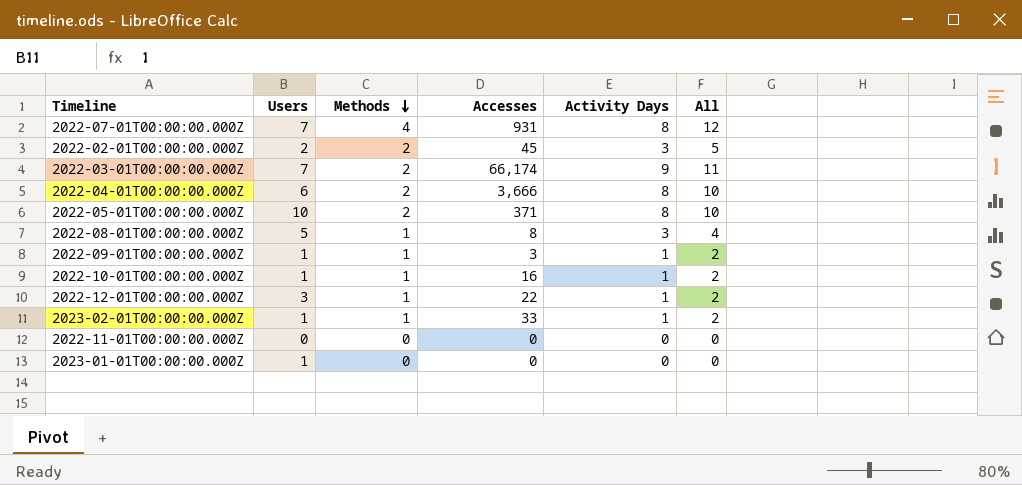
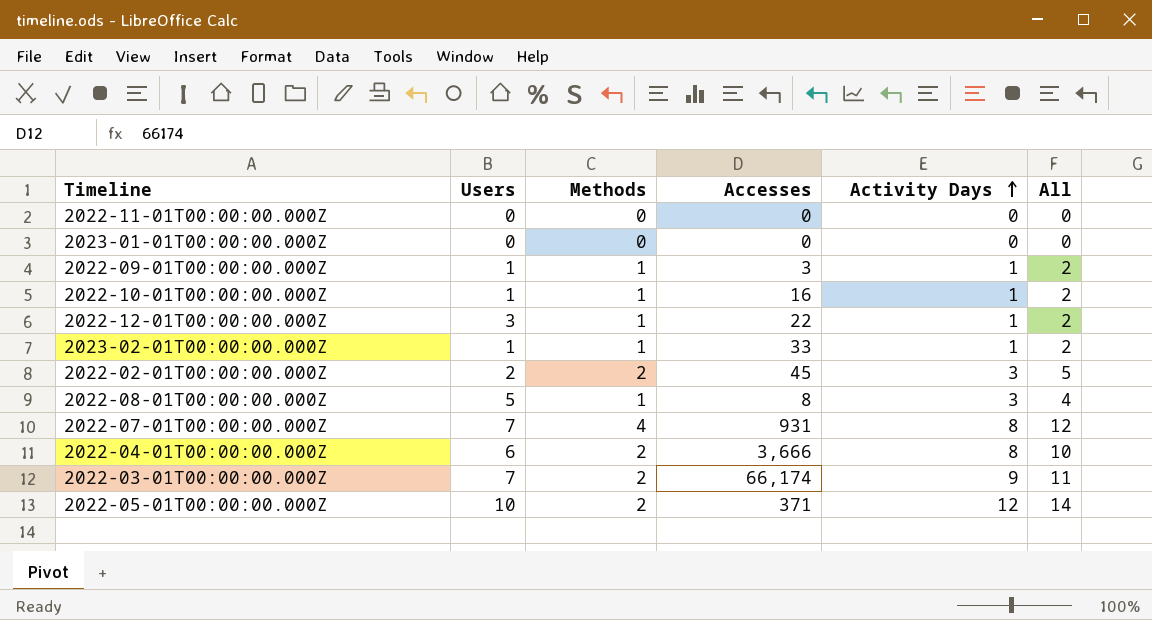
row order: Methods descending -> Activity Days ascending
2023-01-01T00:00:00.000Z | Users: 1 -> 0
2022-05-01T00:00:00.000Z | Activity Days: 8 -> 12
2022-05-01T00:00:00.000Z | All: 10 -> 14

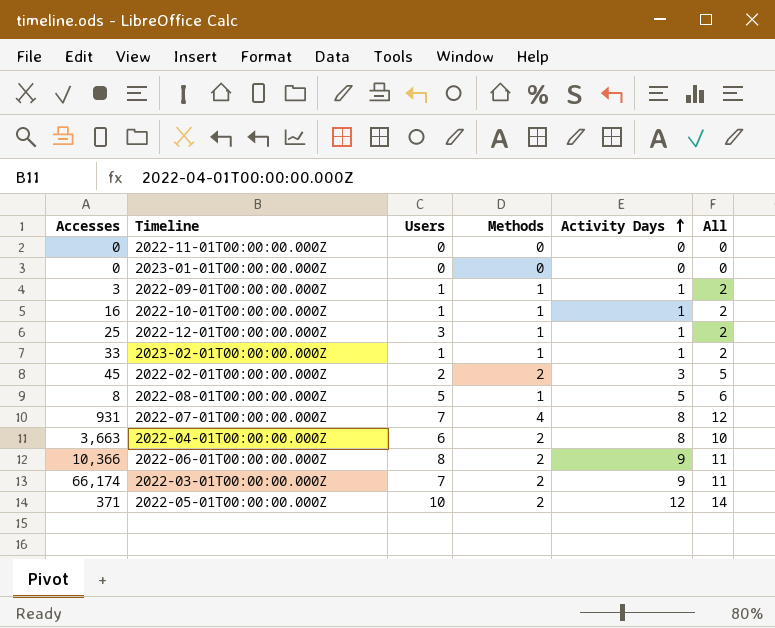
column Accesses | position: 4 -> 1
2022-12-01T00:00:00.000Z | Accesses: 22 -> 25
2022-08-01T00:00:00.000Z | Activity Days: 3 -> 5
2022-08-01T00:00:00.000Z | All: 4 -> 6
2022-04-01T00:00:00.000Z | Accesses: 3,666 -> 3,663
row 2022-06-01T00:00:00.000Z: none -> 10,366 | 8 | 2 | 9 | 11

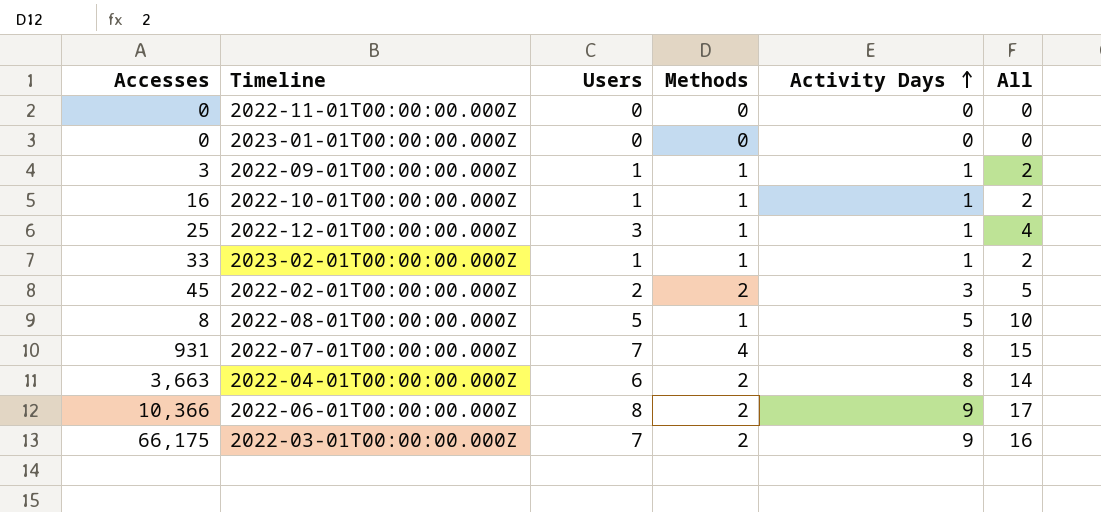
column All | formula: [Methods] + [Activity Days] -> [Users] + [Activity Days]
row 2022-05-01T00:00:00.000Z: 371 | 10 | 2 | 12 | 14 -> none
2022-03-01T00:00:00.000Z | Accesses: 66,174 -> 66,175

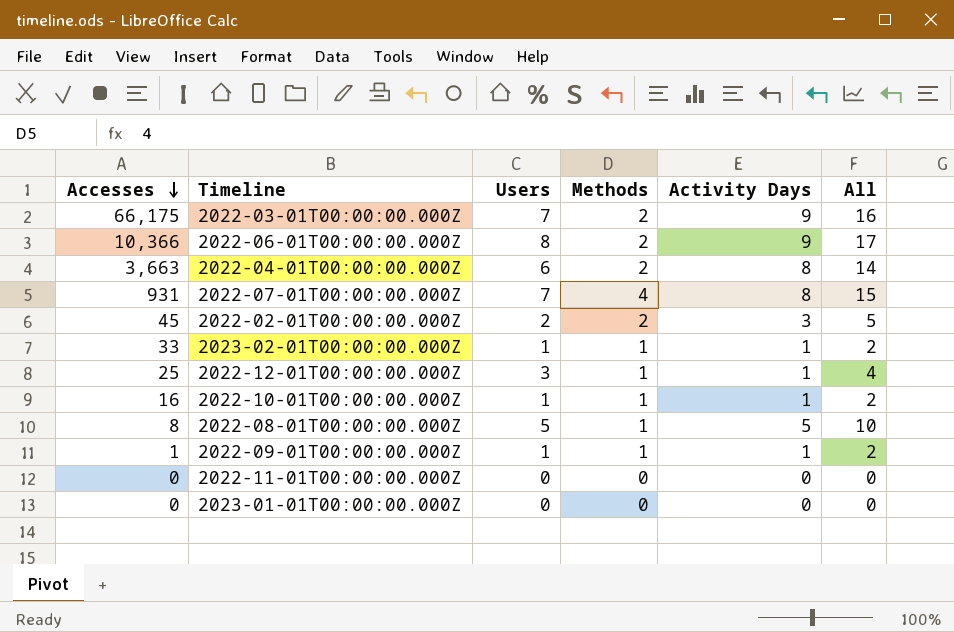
row order: Activity Days ascending -> Accesses descending
2022-09-01T00:00:00.000Z | Accesses: 3 -> 1

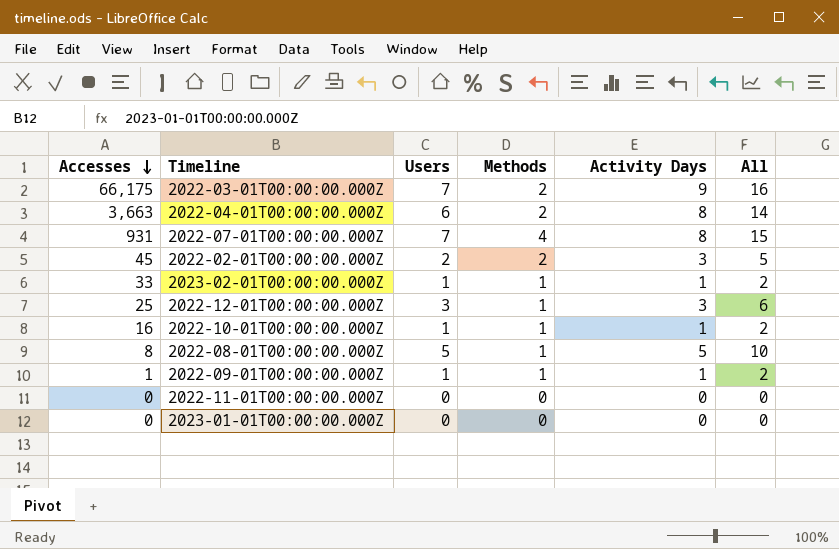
row 2022-06-01T00:00:00.000Z: 10,366 | 8 | 2 | 9 | 17 -> none
2022-12-01T00:00:00.000Z | Activity Days: 1 -> 3
2022-12-01T00:00:00.000Z | All: 4 -> 6

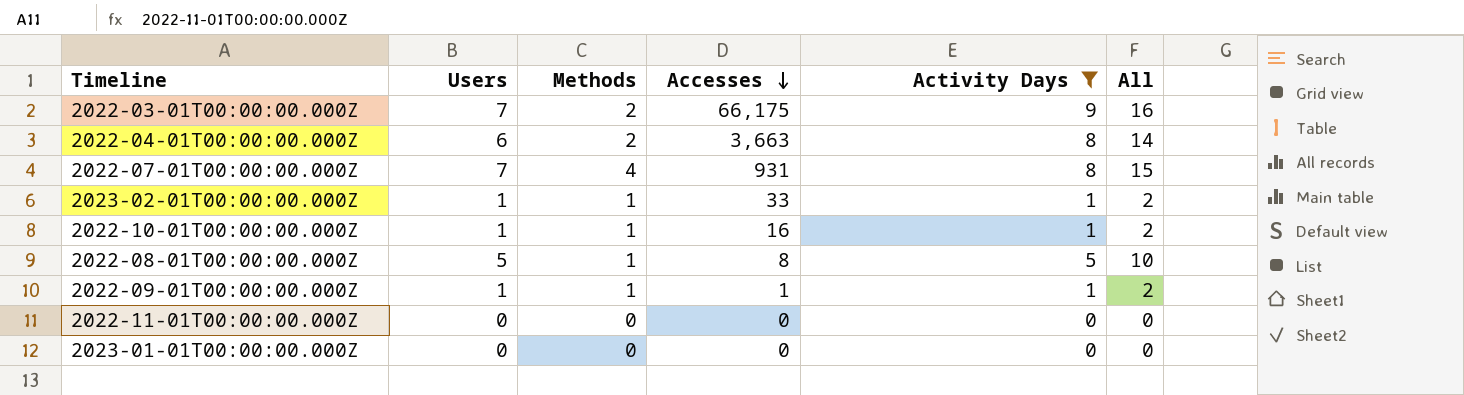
filter: none -> Activity Days != 3
column Accesses | position: 1 -> 4

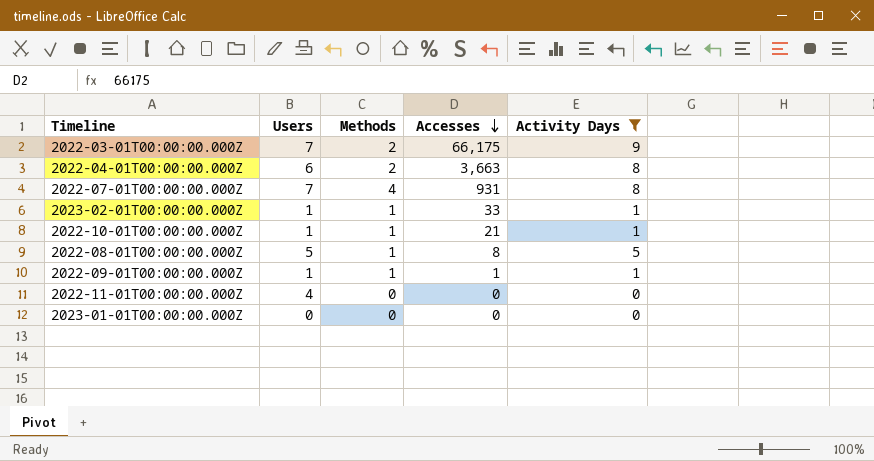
column All | formula: [Users] + [Activity Days] -> none
2022-10-01T00:00:00.000Z | Accesses: 16 -> 21
2022-11-01T00:00:00.000Z | Users: 0 -> 4

